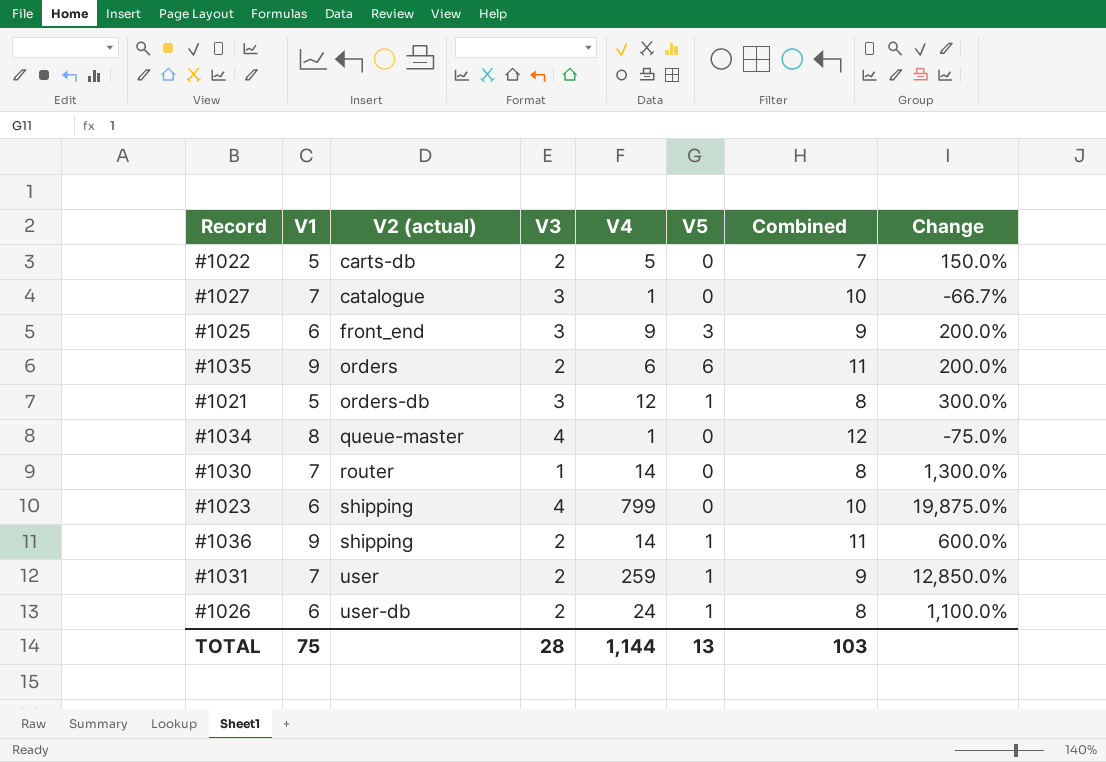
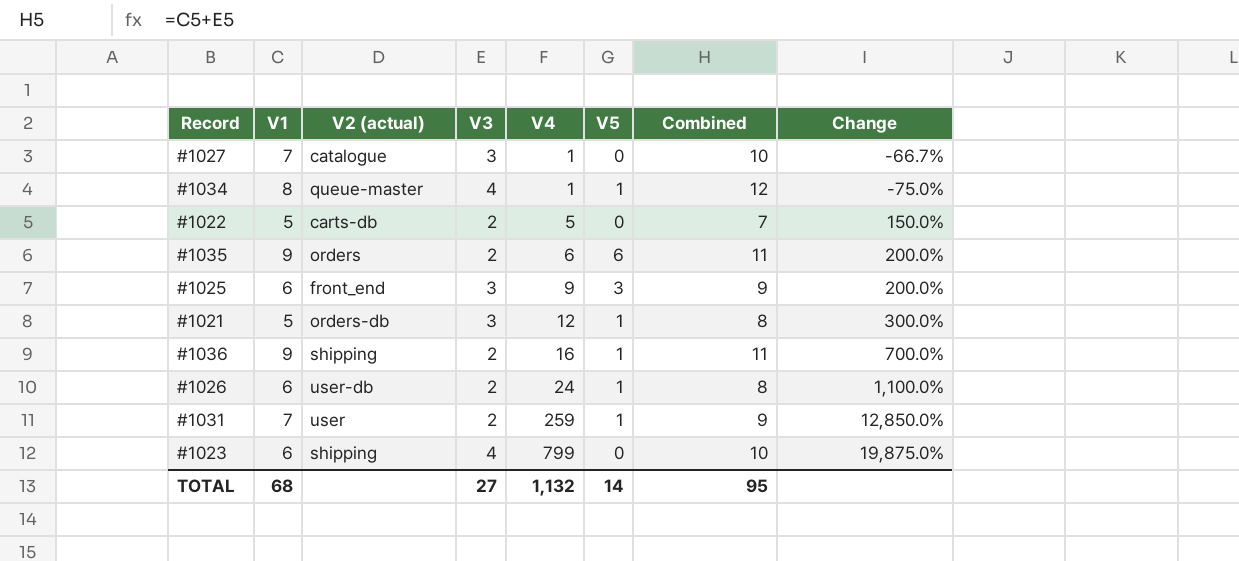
row order: V2 (actual) ascending -> V4 ascending
row #1030: 7 | router | 1 | 14 | 0 | 8 | 1,300.0% -> none
#1034 | V5: 0 -> 1
#1036 | V4: 14 -> 16
#1036 | Change: 600.0% -> 700.0%
TOTAL | V1: 75 -> 68
TOTAL | V3: 28 -> 27
TOTAL | V4: 1,144 -> 1,132
TOTAL | V5: 13 -> 14
TOTAL | Combined: 103 -> 95

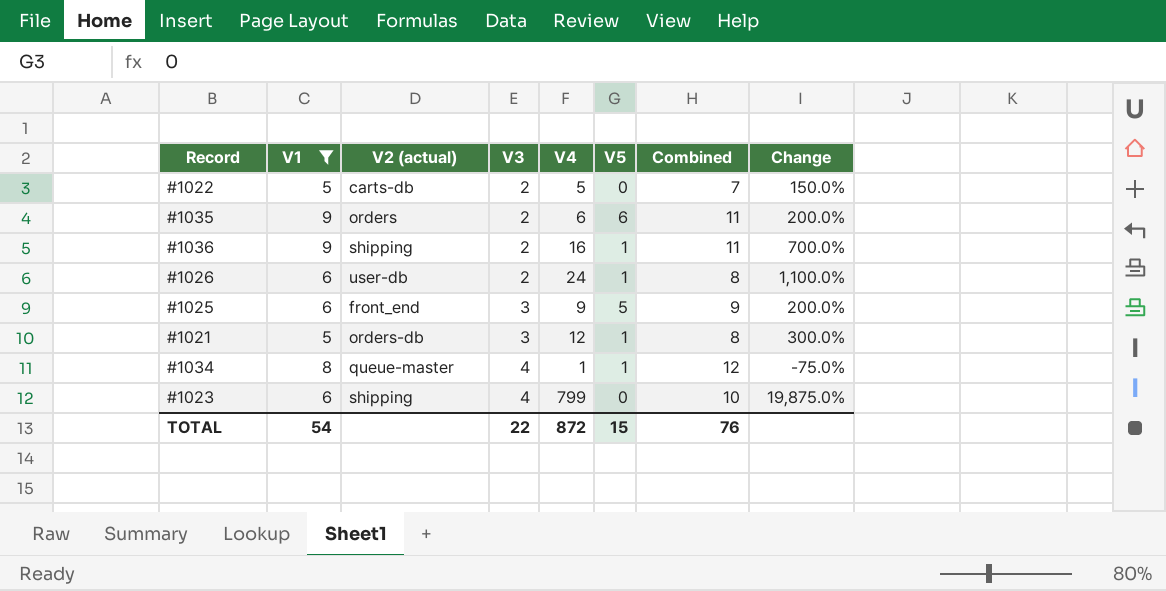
filter: none -> V1 != 7
row order: V4 ascending -> V3 ascending
#1025 | V5: 3 -> 5
TOTAL | V1: 68 -> 54
TOTAL | V3: 27 -> 22
TOTAL | V4: 1,132 -> 872
TOTAL | V5: 14 -> 15
TOTAL | Combined: 95 -> 76

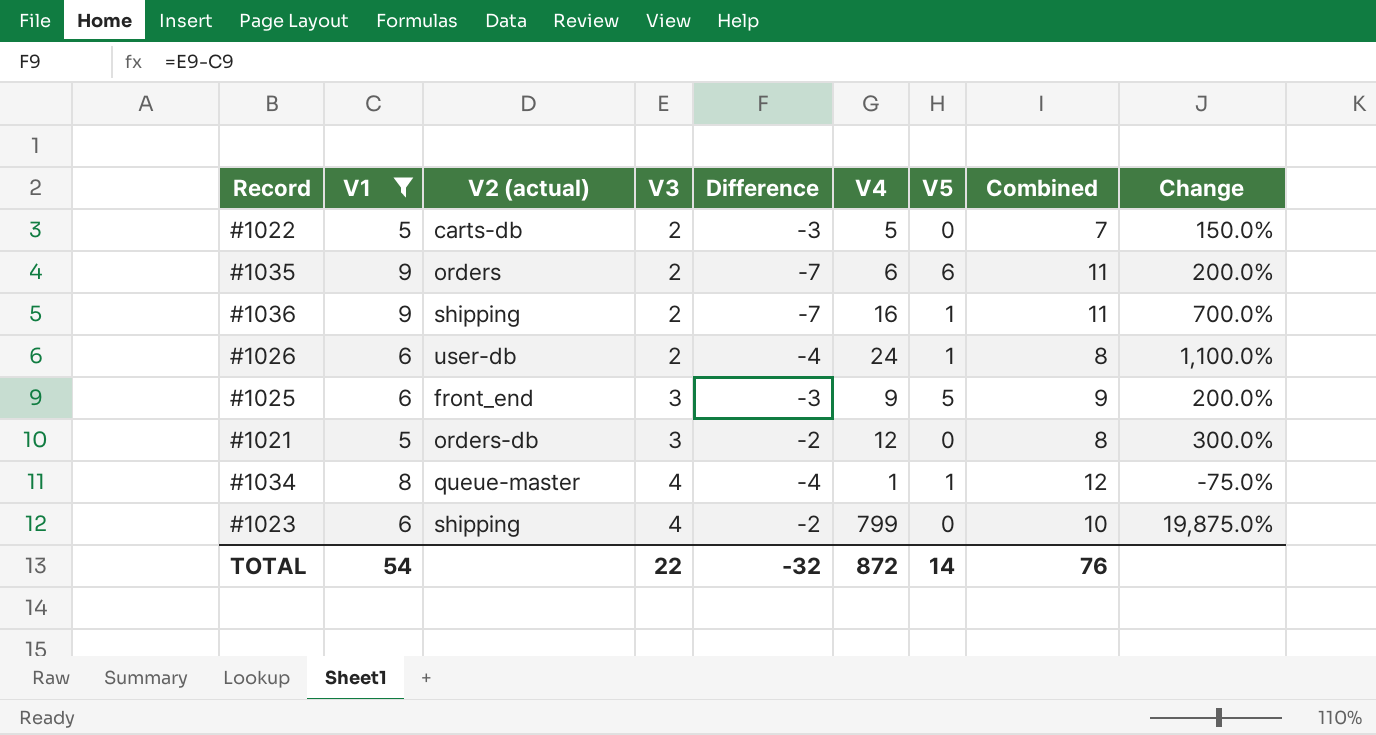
column Difference | formula: none -> [V3] - [V1]
#1021 | V5: 1 -> 0
TOTAL | V5: 15 -> 14

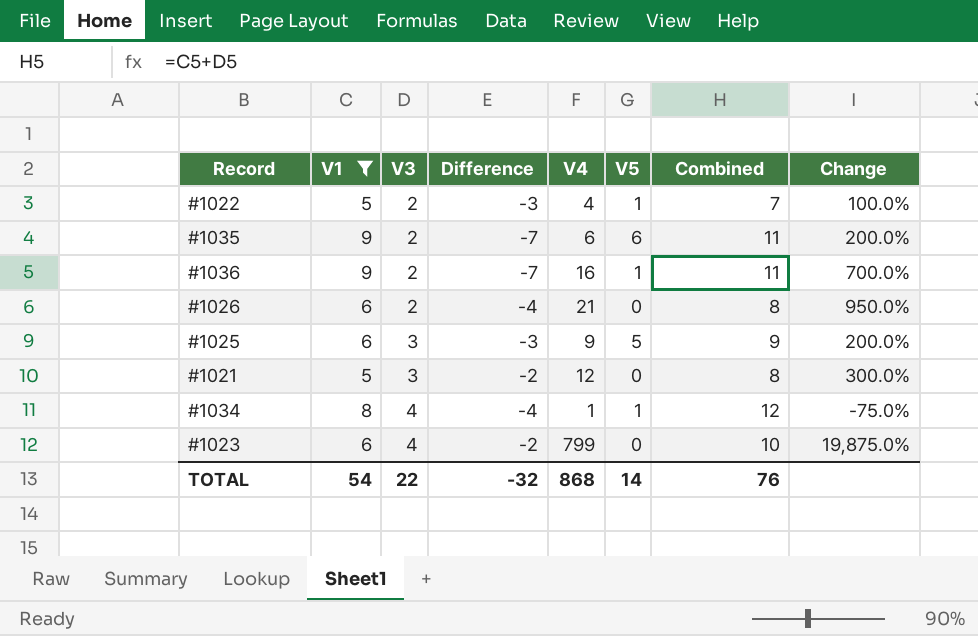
column V2 (actual) | position: 3 -> none
#1022 | V4: 5 -> 4
#1022 | V5: 0 -> 1
#1022 | Change: 150.0% -> 100.0%
#1026 | V4: 24 -> 21
#1026 | V5: 1 -> 0
#1026 | Change: 1,100.0% -> 950.0%
TOTAL | V4: 872 -> 868

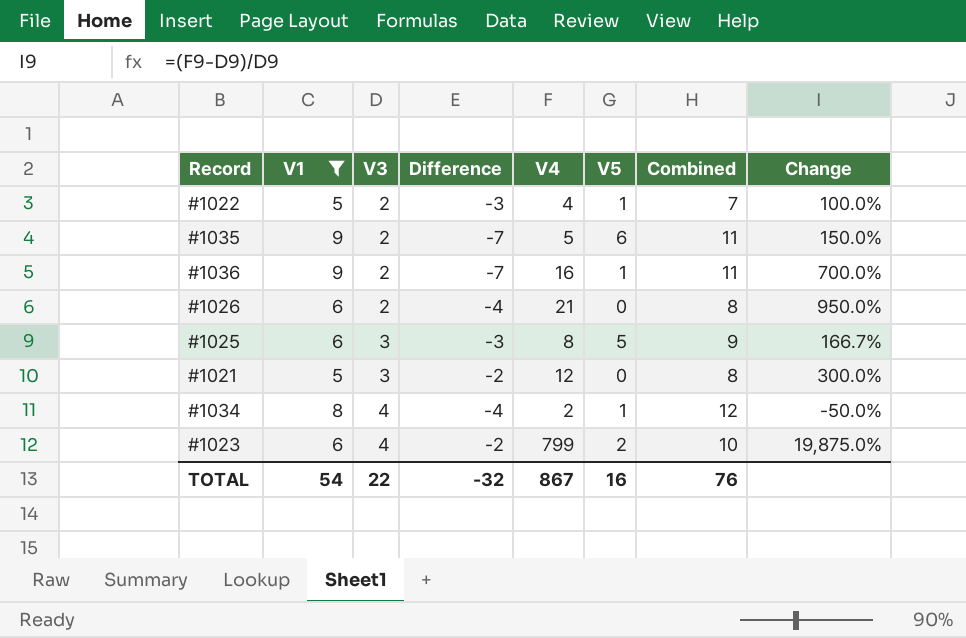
#1035 | V4: 6 -> 5
#1035 | Change: 200.0% -> 150.0%
#1025 | V4: 9 -> 8
#1025 | Change: 200.0% -> 166.7%
#1034 | V4: 1 -> 2
#1034 | Change: -75.0% -> -50.0%
#1023 | V5: 0 -> 2
TOTAL | V4: 868 -> 867
TOTAL | V5: 14 -> 16

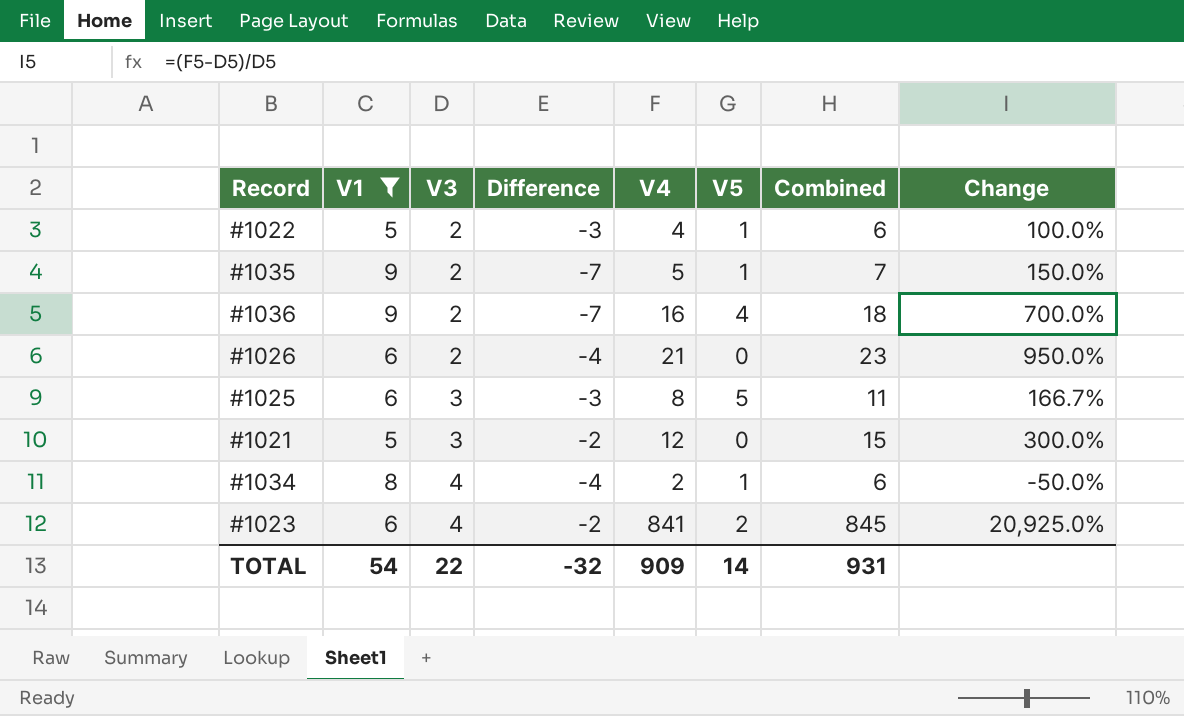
column Combined | formula: [V1] + [V3] -> [V3] + [V4]
#1035 | V5: 6 -> 1
#1036 | V5: 1 -> 4
#1023 | V4: 799 -> 841
#1023 | Change: 19,875.0% -> 20,925.0%
TOTAL | V4: 867 -> 909
TOTAL | V5: 16 -> 14
TOTAL | Combined: 76 -> 931

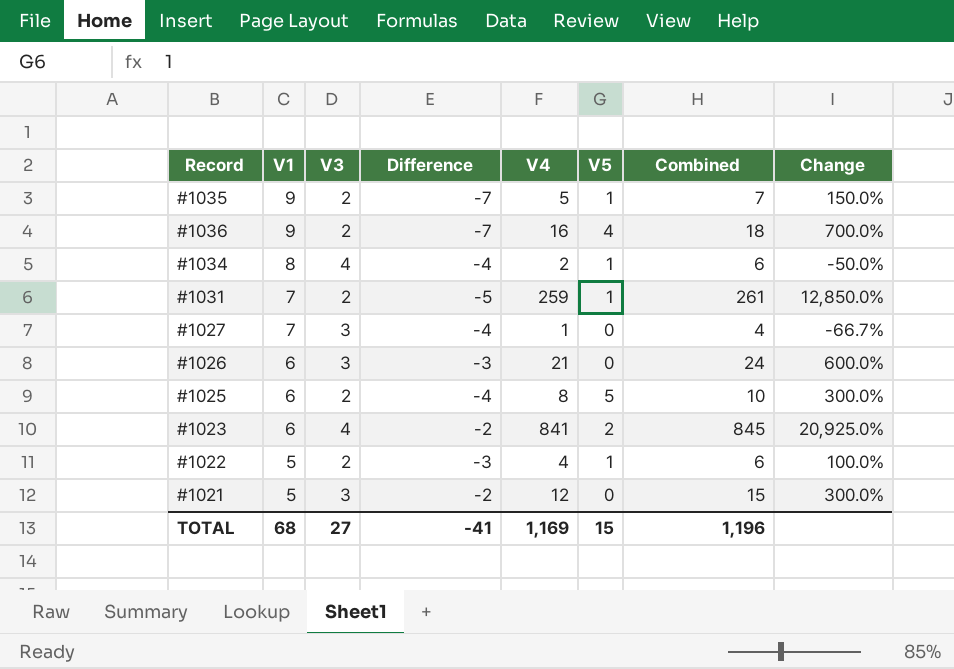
filter: V1 != 7 -> none
row order: V3 ascending -> V1 descending
#1026 | V3: 2 -> 3
#1026 | Difference: -4 -> -3
#1026 | Combined: 23 -> 24
#1026 | Change: 950.0% -> 600.0%
#1025 | V3: 3 -> 2
#1025 | Difference: -3 -> -4
#1025 | Combined: 11 -> 10
#1025 | Change: 166.7% -> 300.0%
TOTAL | V1: 54 -> 68
TOTAL | V3: 22 -> 27
TOTAL | Difference: -32 -> -41
TOTAL | V4: 909 -> 1,169
TOTAL | V5: 14 -> 15
TOTAL | Combined: 931 -> 1,196

